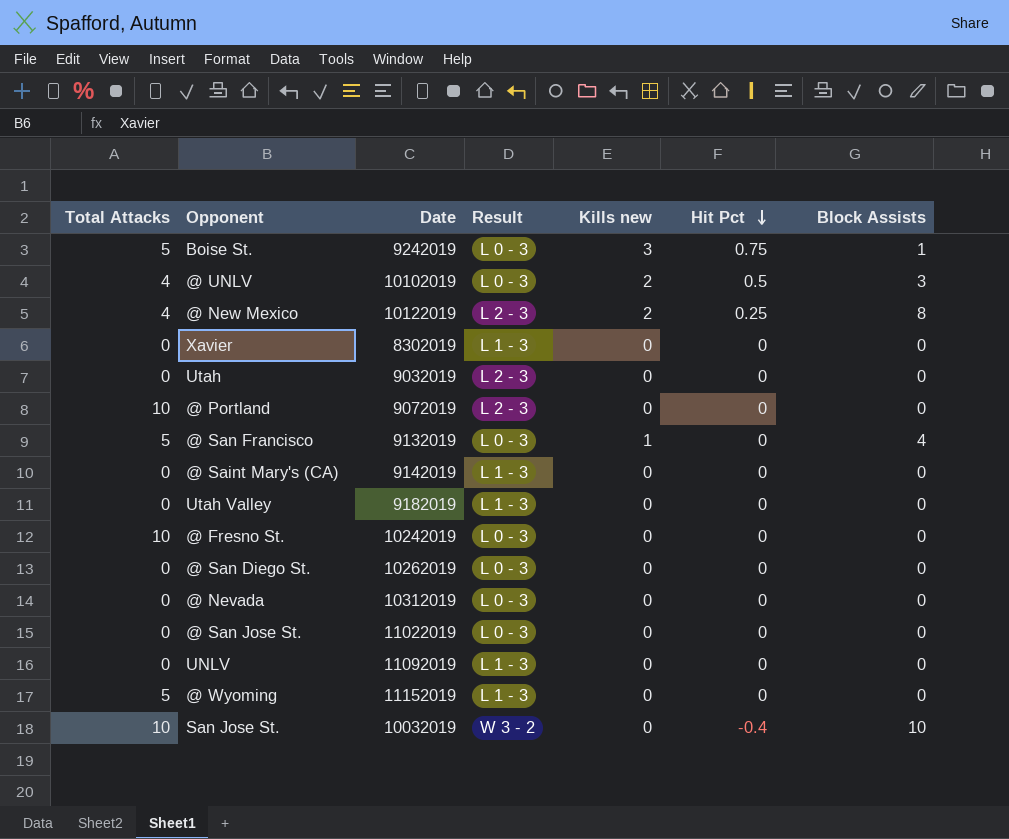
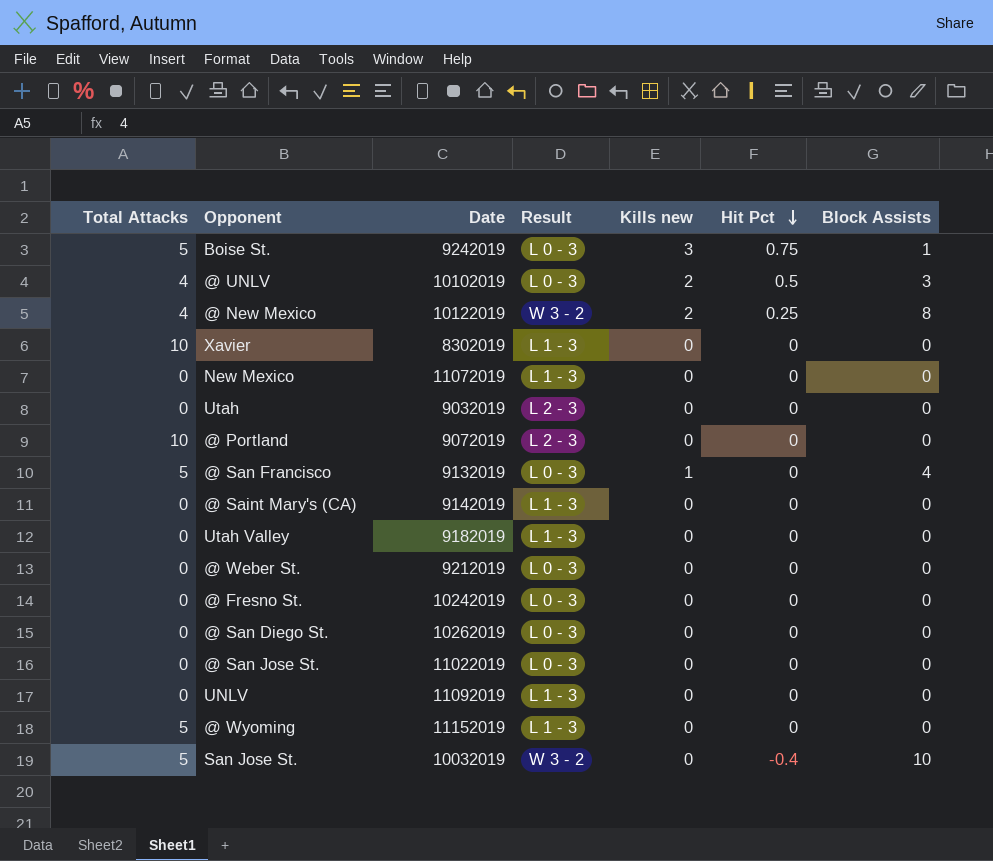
row @ Nevada: 0 | 10312019 | L 0 - 3 | 0 | 0 | 0 -> none
@ New Mexico | Result: L 2 - 3 -> W 3 - 2
Xavier | Total Attacks: 0 -> 10
row New Mexico: none -> 0 | 11072019 | L 1 - 3 | 0 | 0 | 0
row @ Weber St.: none -> 0 | 9212019 | L 0 - 3 | 0 | 0 | 0
@ Fresno St. | Total Attacks: 10 -> 0
San Jose St. | Total Attacks: 10 -> 5

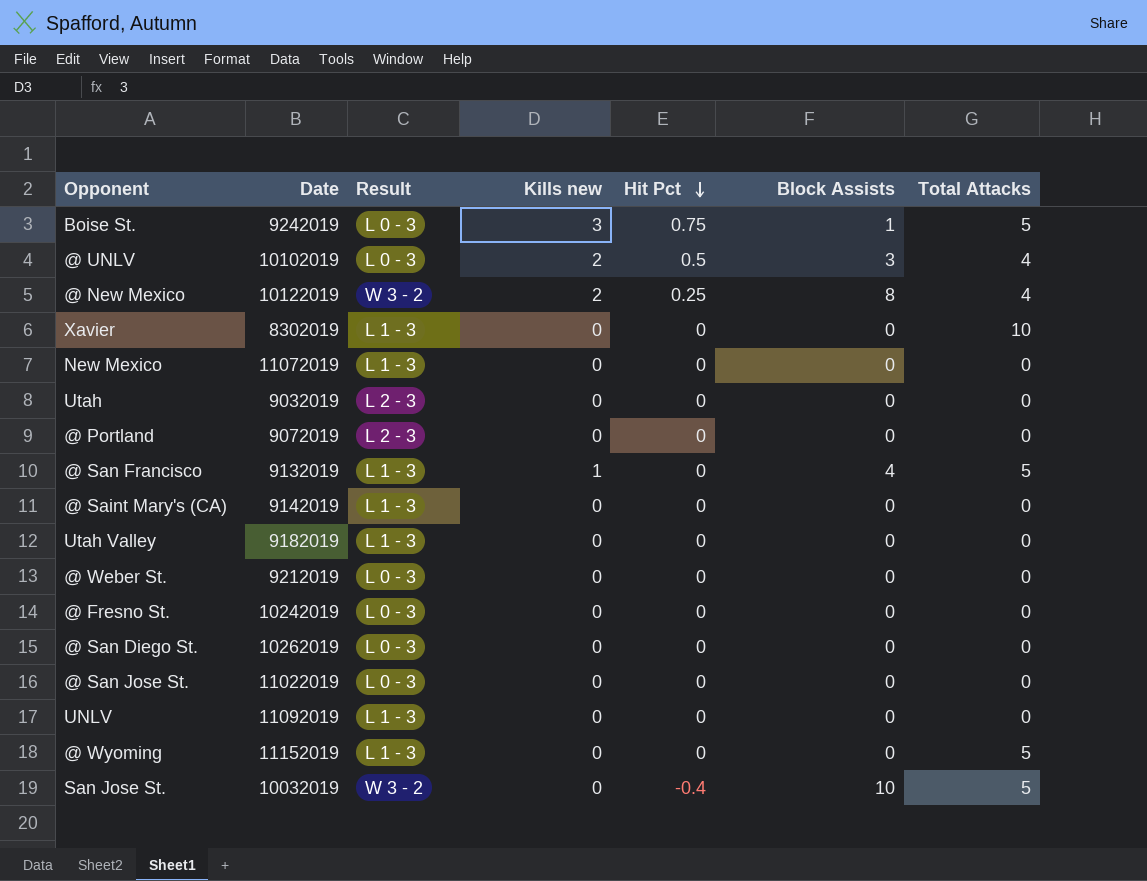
column Total Attacks | position: 1 -> 7
@ Portland | Total Attacks: 10 -> 0
@ San Francisco | Result: L 0 - 3 -> L 1 - 3

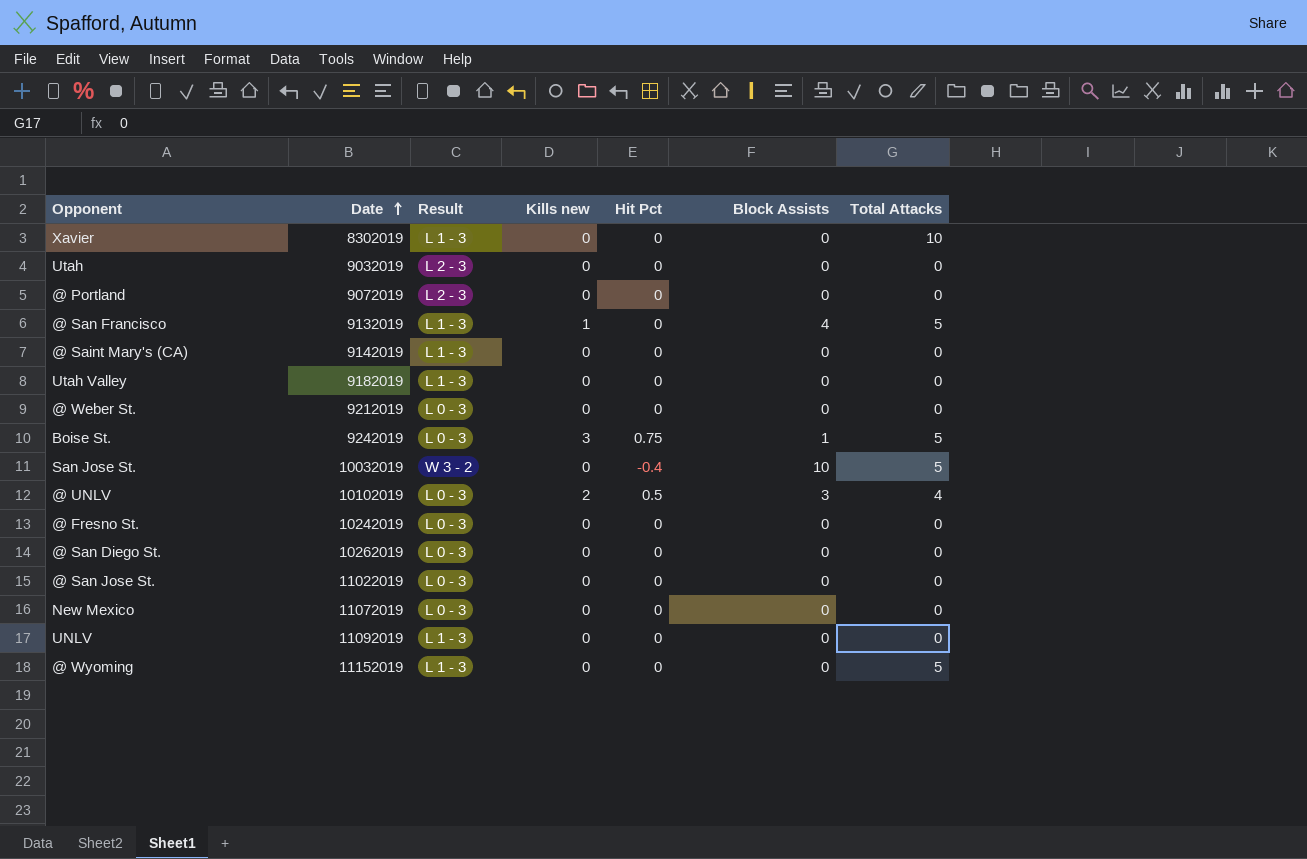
row order: Hit Pct descending -> Date ascending
row @ New Mexico: 10122019 | W 3 - 2 | 2 | 0.25 | 8 | 4 -> none
New Mexico | Result: L 1 - 3 -> L 0 - 3

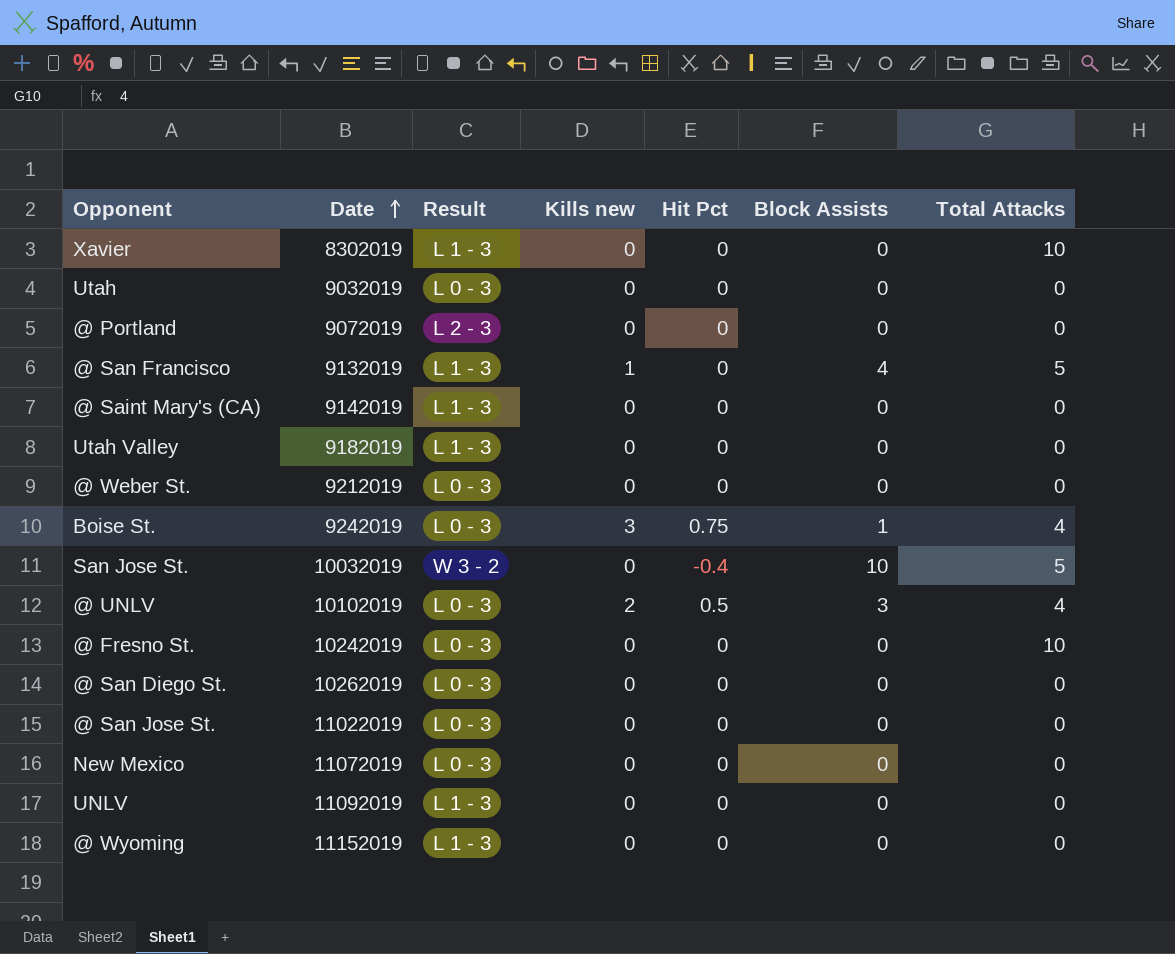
Utah | Result: L 2 - 3 -> L 0 - 3
Boise St. | Total Attacks: 5 -> 4
@ Fresno St. | Total Attacks: 0 -> 10
@ Wyoming | Total Attacks: 5 -> 0

